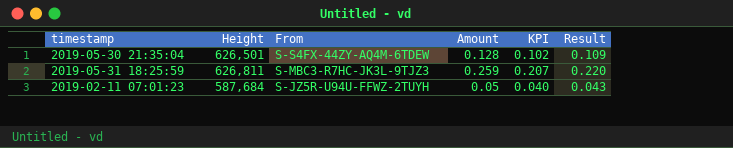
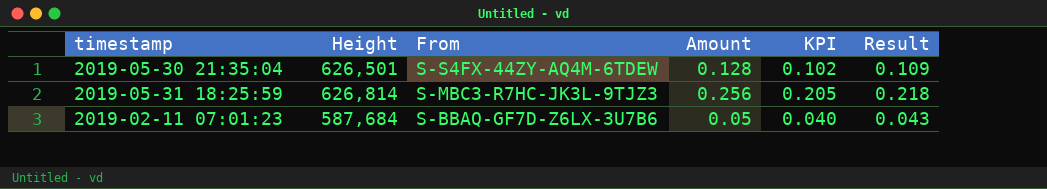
2019-05-31 18:25:59 | Height: 626,811 -> 626,814
2019-05-31 18:25:59 | Amount: 0.259 -> 0.256
2019-05-31 18:25:59 | KPI: 0.207 -> 0.205
2019-05-31 18:25:59 | Result: 0.220 -> 0.218
2019-02-11 07:01:23 | From: S-JZ5R-U94U-FFWZ-2TUYH -> S-BBAQ-GF7D-Z6LX-3U7B6

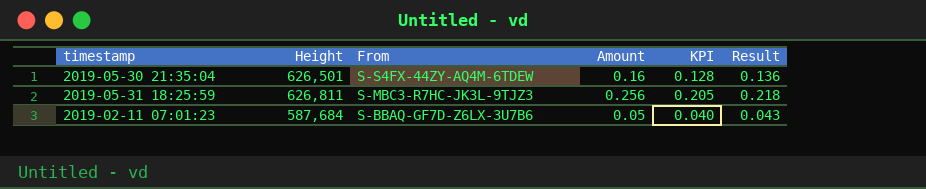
2019-05-30 21:35:04 | Amount: 0.128 -> 0.16
2019-05-30 21:35:04 | KPI: 0.102 -> 0.128
2019-05-30 21:35:04 | Result: 0.109 -> 0.136
2019-05-31 18:25:59 | Height: 626,814 -> 626,811

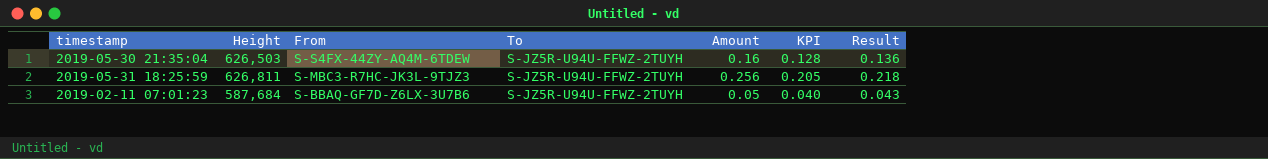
column To | position: none -> 4
2019-05-30 21:35:04 | Height: 626,501 -> 626,503

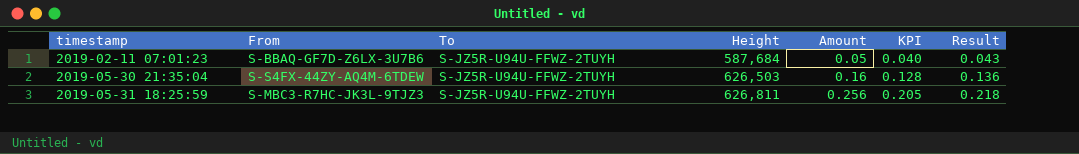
row order: From descending -> timestamp ascending
column Height | position: 2 -> 4

